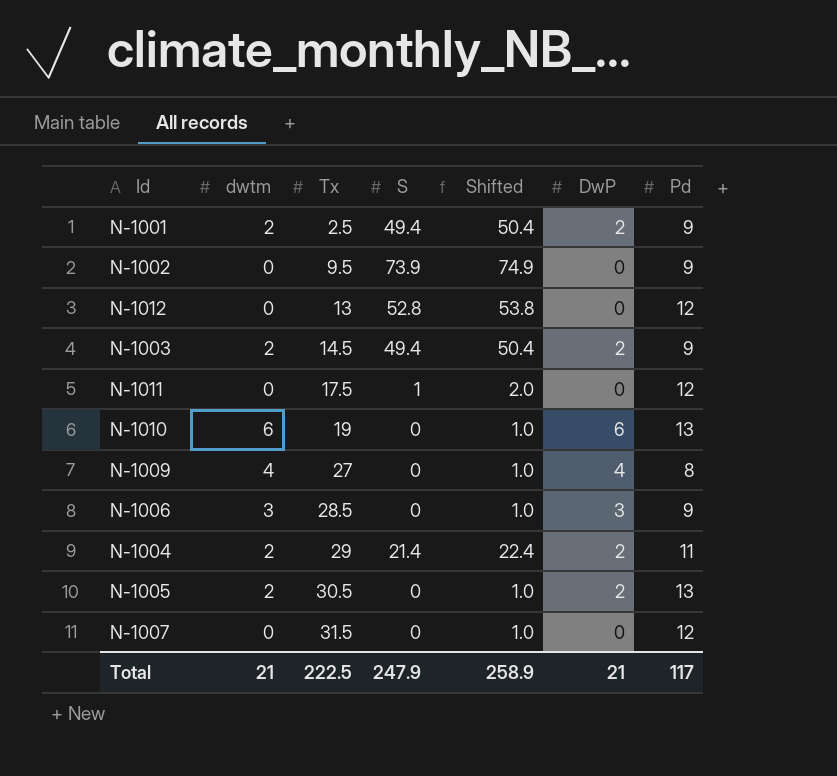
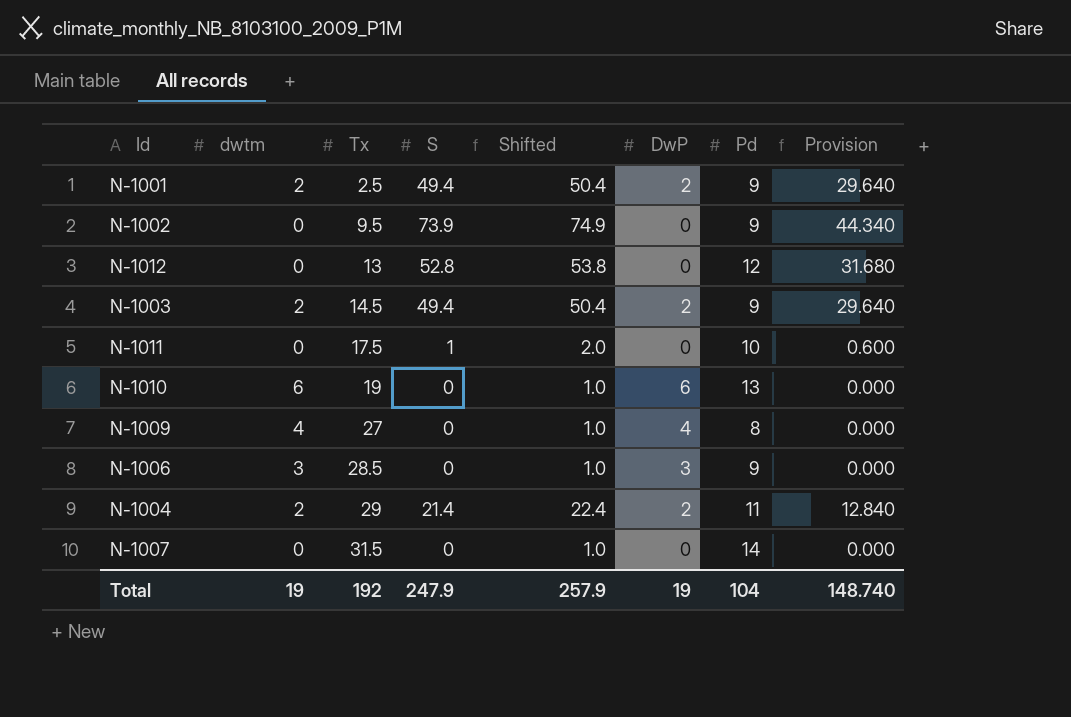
column Provision | formula: none -> [S] * 0.6
row N-1005: 2 | 30.5 | 0 | 1.0 | 2 | 13 -> none
N-1011 | Pd: 12 -> 10
N-1007 | Pd: 12 -> 14
Total | dwtm: 21 -> 19
Total | Tx: 222.5 -> 192
Total | Shifted: 258.9 -> 257.9
Total | DwP: 21 -> 19
Total | Pd: 117 -> 104

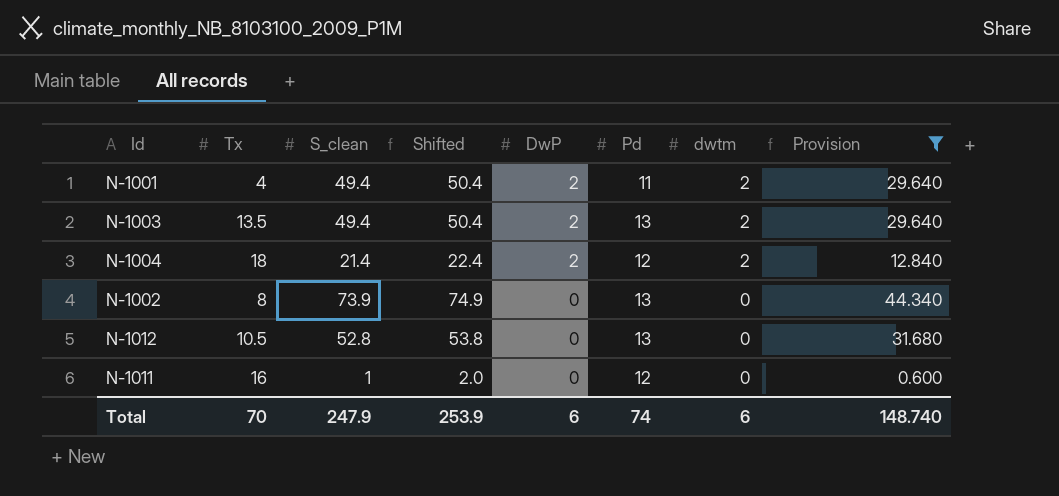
filter: none -> Provision != 0.000
row order: Tx ascending -> DwP descending
column name: S -> S_clean
column dwtm | position: 2 -> 7
N-1001 | Tx: 2.5 -> 4
N-1001 | Pd: 9 -> 11
N-1003 | Tx: 14.5 -> 13.5
N-1003 | Pd: 9 -> 13
N-1004 | Tx: 29 -> 18
N-1004 | Pd: 11 -> 12
N-1002 | Tx: 9.5 -> 8
N-1002 | Pd: 9 -> 13
N-1012 | Tx: 13 -> 10.5
N-1012 | Pd: 12 -> 13
N-1011 | Tx: 17.5 -> 16
N-1011 | Pd: 10 -> 12
Total | Tx: 192 -> 70
Total | Shifted: 257.9 -> 253.9
Total | DwP: 19 -> 6
Total | Pd: 104 -> 74
Total | dwtm: 19 -> 6

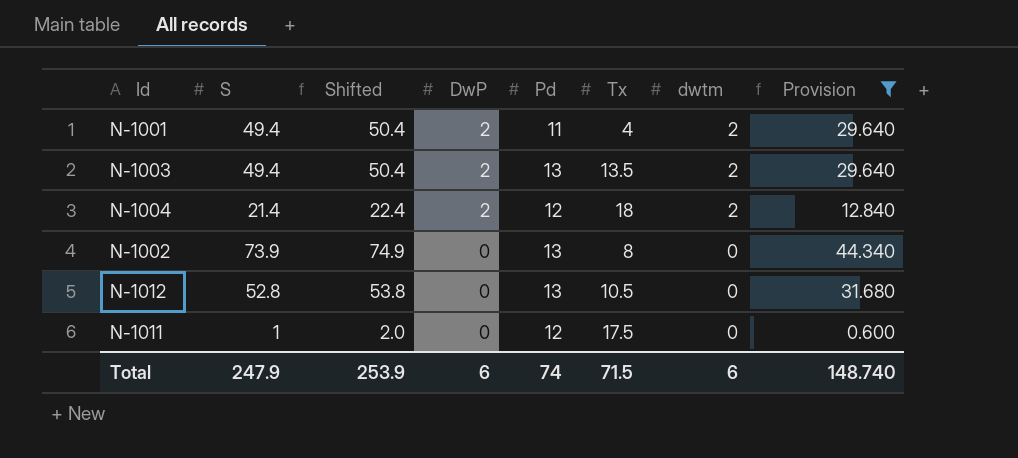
column name: S_clean -> S
column Tx | position: 2 -> 6
N-1011 | Tx: 16 -> 17.5
Total | Tx: 70 -> 71.5

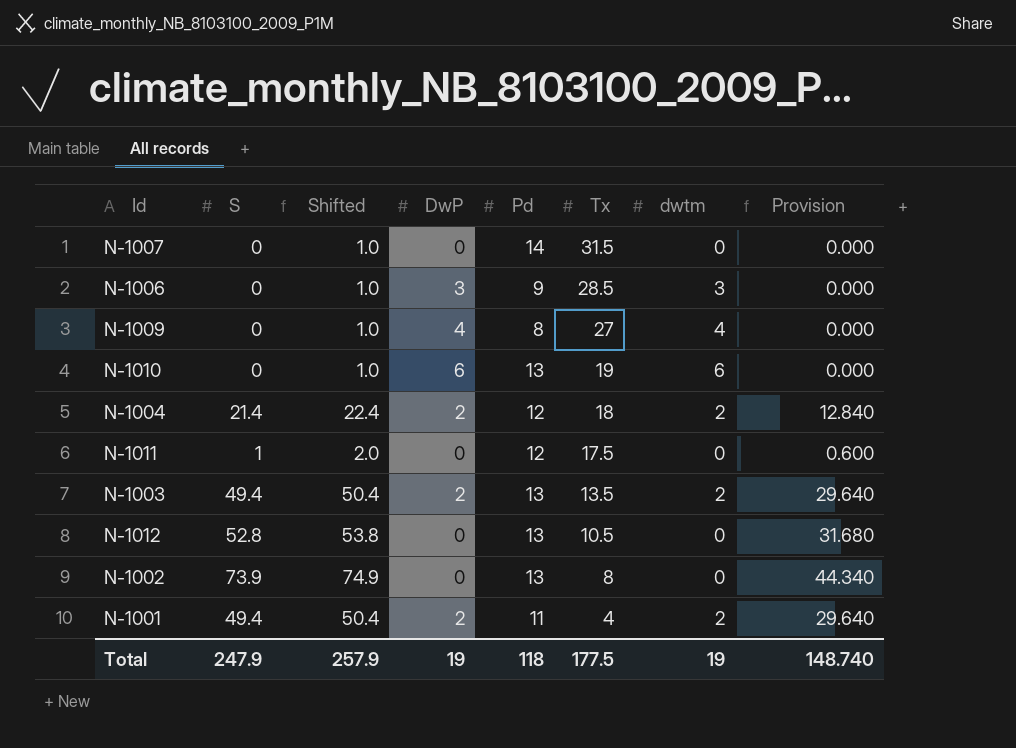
filter: Provision != 0.000 -> none
row order: DwP descending -> Tx descending
Total | Shifted: 253.9 -> 257.9
Total | DwP: 6 -> 19
Total | Pd: 74 -> 118
Total | Tx: 71.5 -> 177.5
Total | dwtm: 6 -> 19

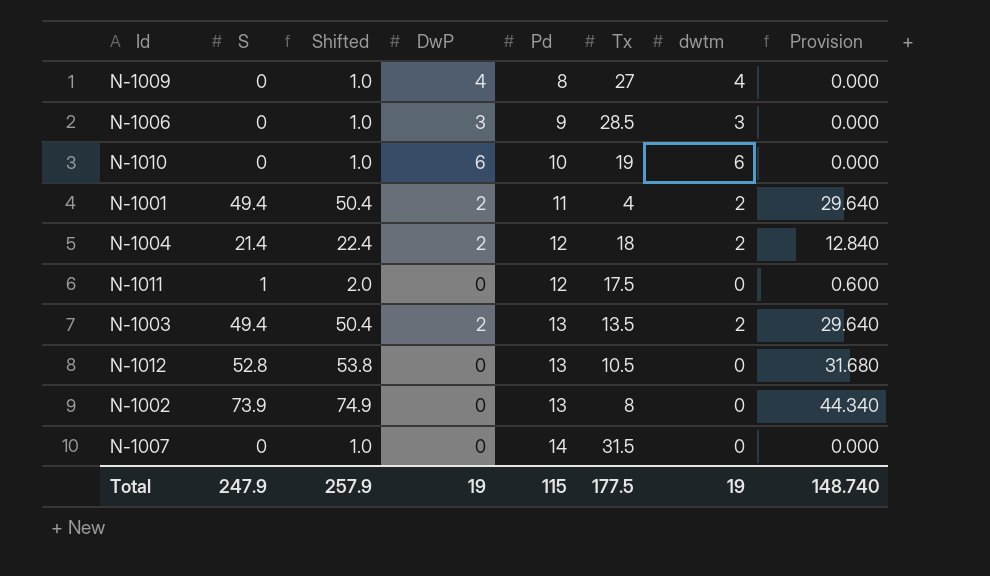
row order: Tx descending -> Pd ascending
N-1010 | Pd: 13 -> 10
Total | Pd: 118 -> 115

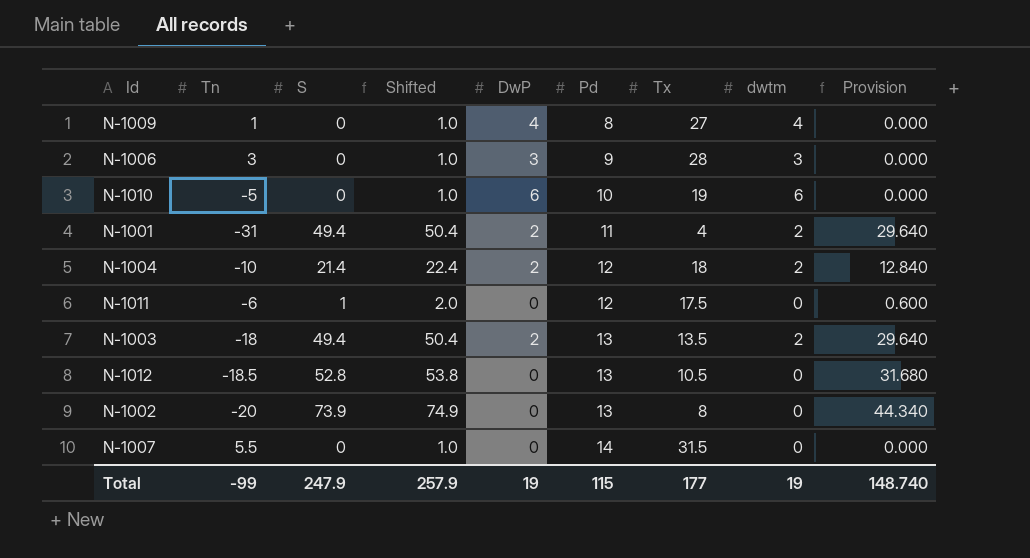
column Tn | position: none -> 2
N-1006 | Tx: 28.5 -> 28
Total | Tx: 177.5 -> 177

